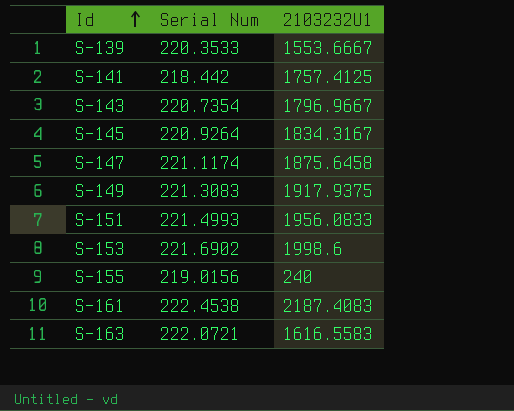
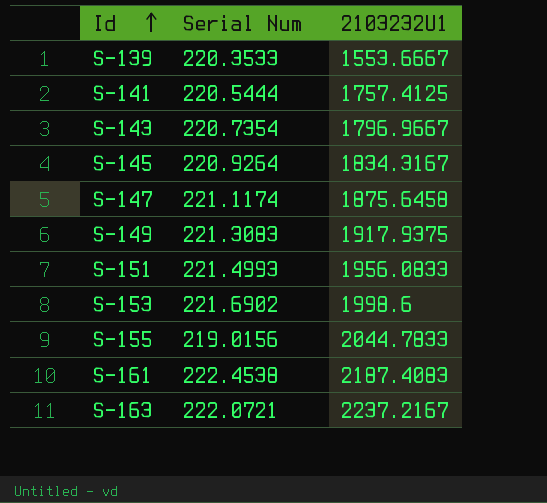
S-141 | Serial Num: 218.442 -> 220.5444
S-155 | 2103232U1: 240 -> 2044.7833
S-163 | 2103232U1: 1616.5583 -> 2237.2167

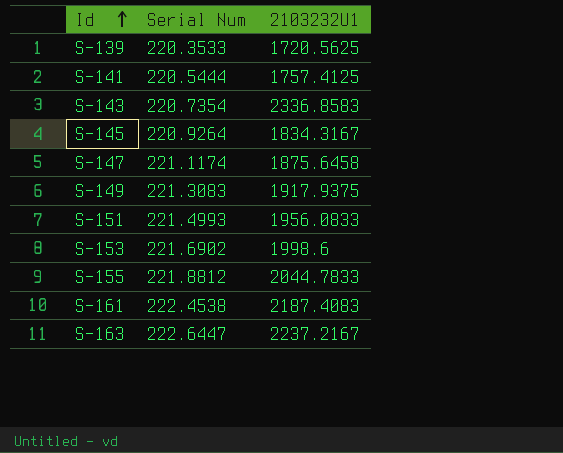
S-139 | 2103232U1: 1553.6667 -> 1720.5625
S-143 | 2103232U1: 1796.9667 -> 2336.8583
S-155 | Serial Num: 219.0156 -> 221.8812
S-163 | Serial Num: 222.0721 -> 222.6447

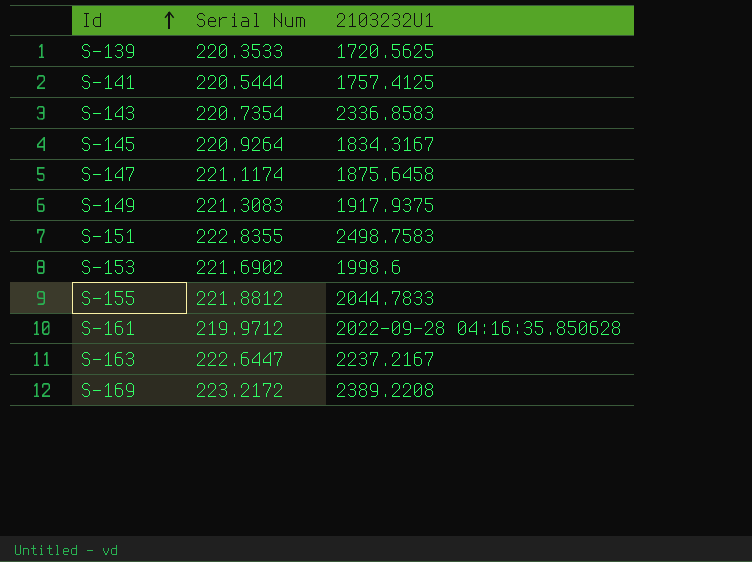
S-151 | Serial Num: 221.4993 -> 222.8355
S-151 | 2103232U1: 1956.0833 -> 2498.7583
S-161 | Serial Num: 222.4538 -> 219.9712
S-161 | 2103232U1: 2187.4083 -> 2022-09-28 04:16:35.850628
row S-169: none -> 223.2172 | 2389.2208

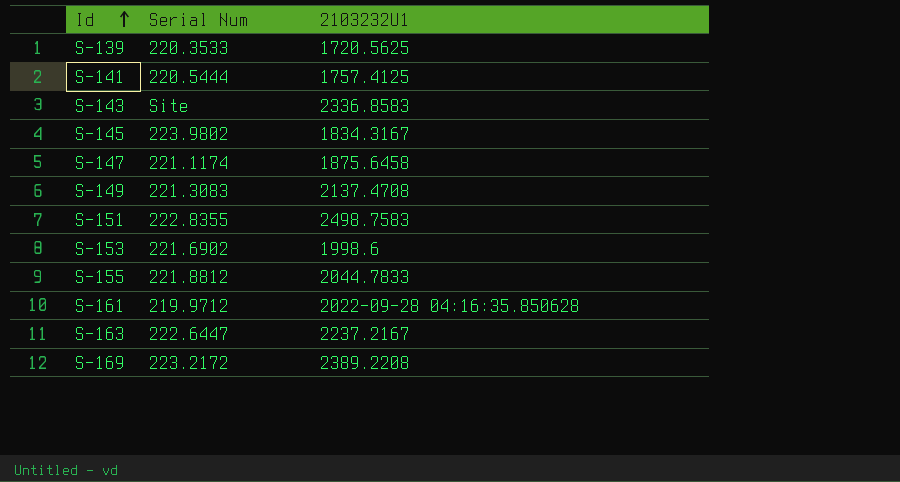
S-143 | Serial Num: 220.7354 -> Site
S-145 | Serial Num: 220.9264 -> 223.9802
S-149 | 2103232U1: 1917.9375 -> 2137.4708

